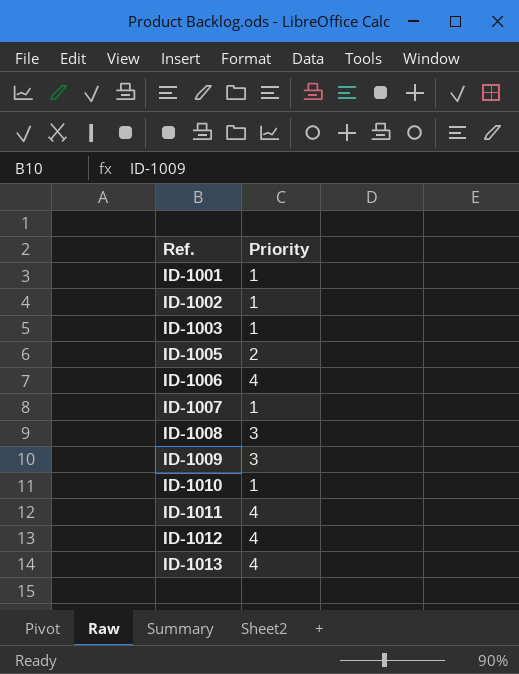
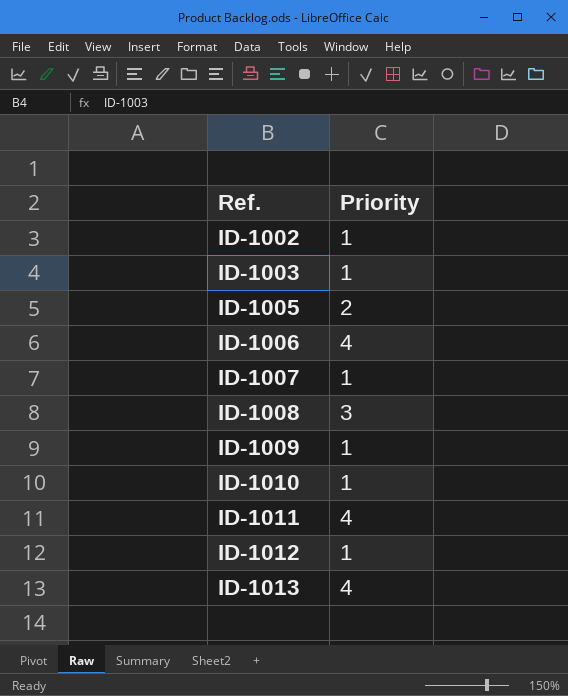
row ID-1001: 1 -> none
ID-1009 | Priority: 3 -> 1
ID-1012 | Priority: 4 -> 1

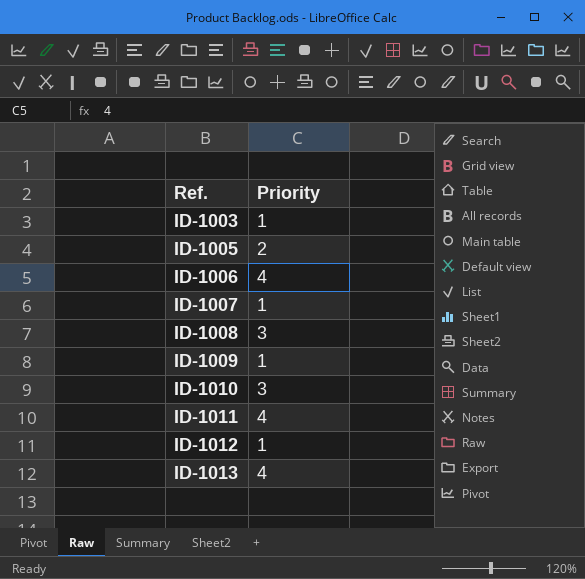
row ID-1002: 1 -> none
ID-1010 | Priority: 1 -> 3

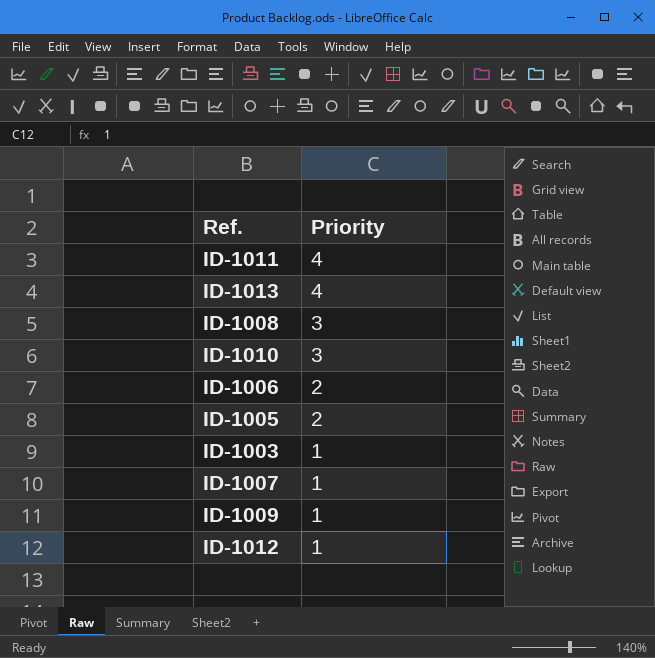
row order: Ref. ascending -> Priority descending
ID-1006 | Priority: 4 -> 2

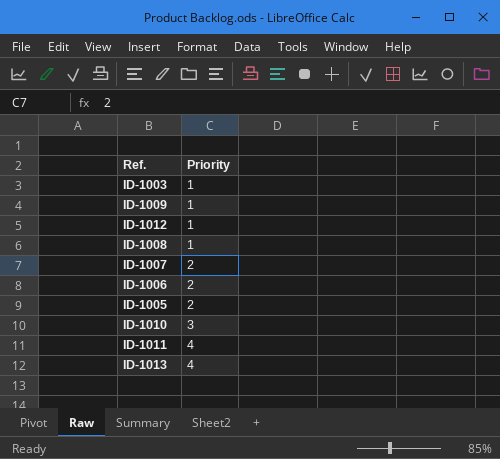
row order: Priority descending -> Priority ascending
ID-1008 | Priority: 3 -> 1
ID-1007 | Priority: 1 -> 2

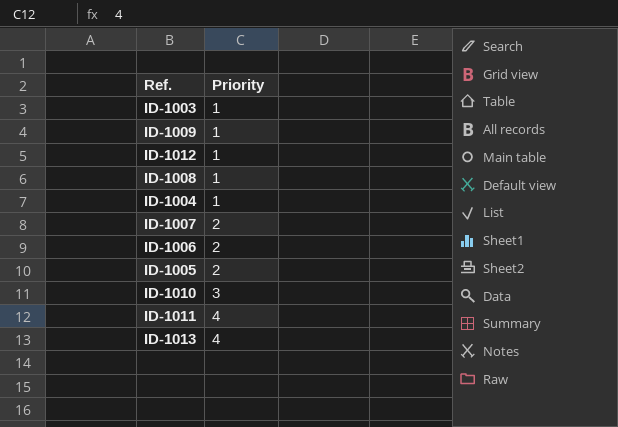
row ID-1004: none -> 1

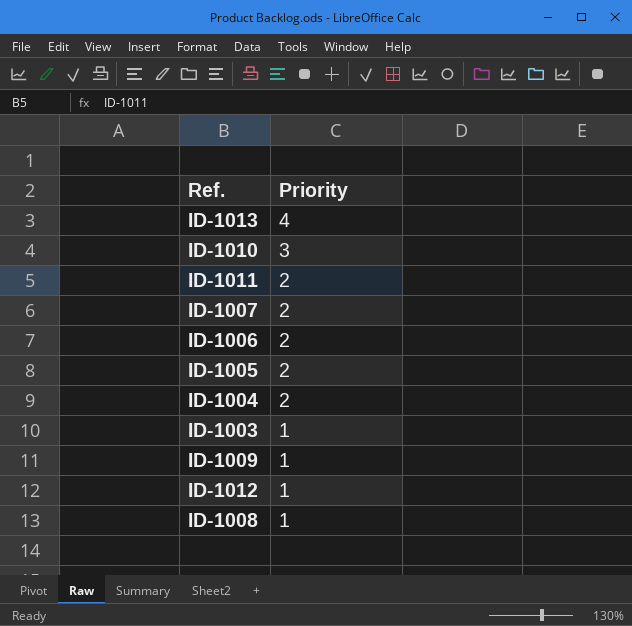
row order: Priority ascending -> Priority descending
ID-1011 | Priority: 4 -> 2
ID-1004 | Priority: 1 -> 2

